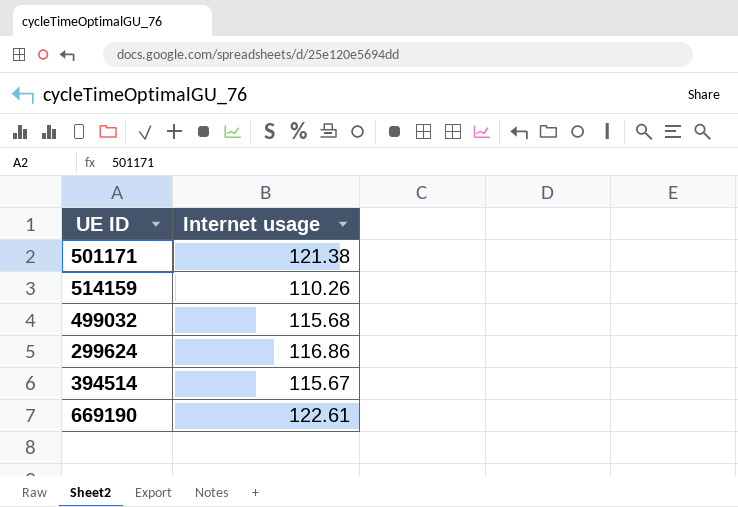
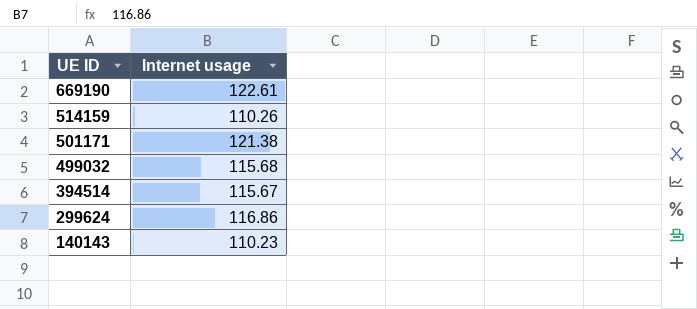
row order: none -> UE ID descending
row 140143: none -> 110.23

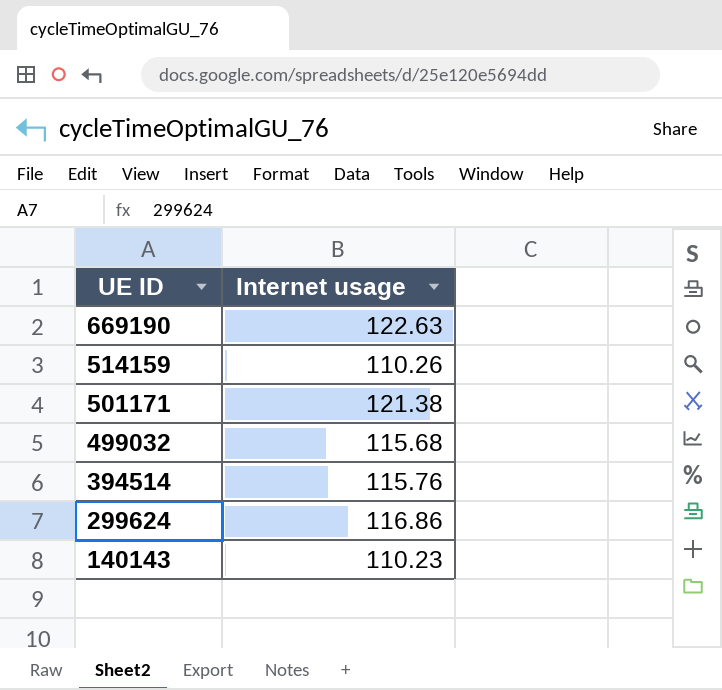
669190 | Internet usage: 122.61 -> 122.63
394514 | Internet usage: 115.67 -> 115.76

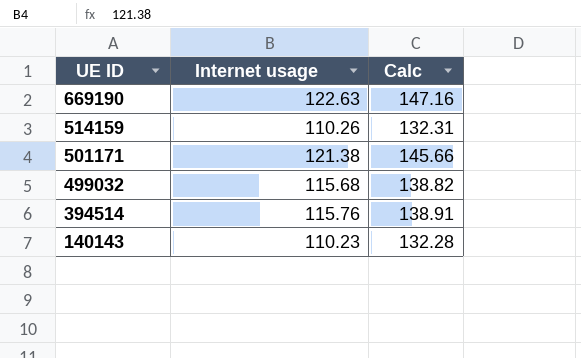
column Calc | formula: none -> [Internet usage] * 1.2
row 299624: 116.86 -> none

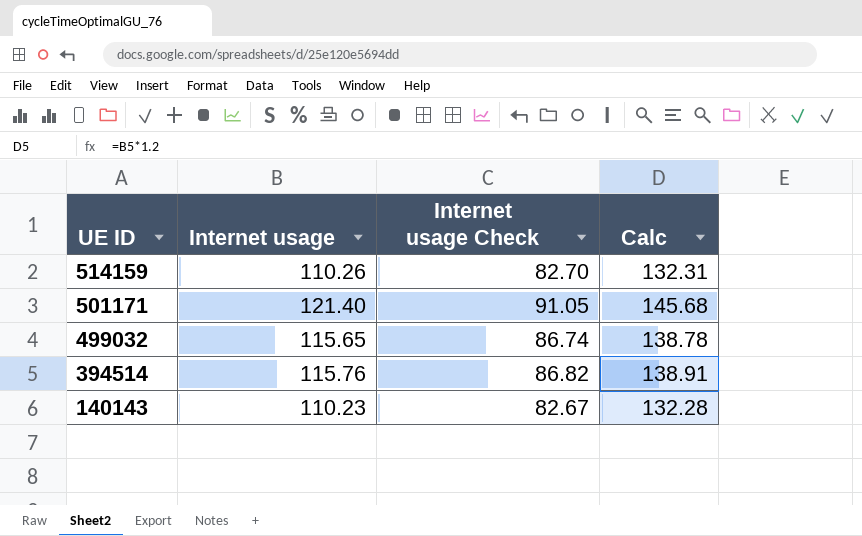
column Internet usage Check | formula: none -> [Internet usage] * 0.75
row 669190: 122.63 | 147.16 -> none
501171 | Internet usage: 121.38 -> 121.40
501171 | Calc: 145.66 -> 145.68
499032 | Internet usage: 115.68 -> 115.65
499032 | Calc: 138.82 -> 138.78

